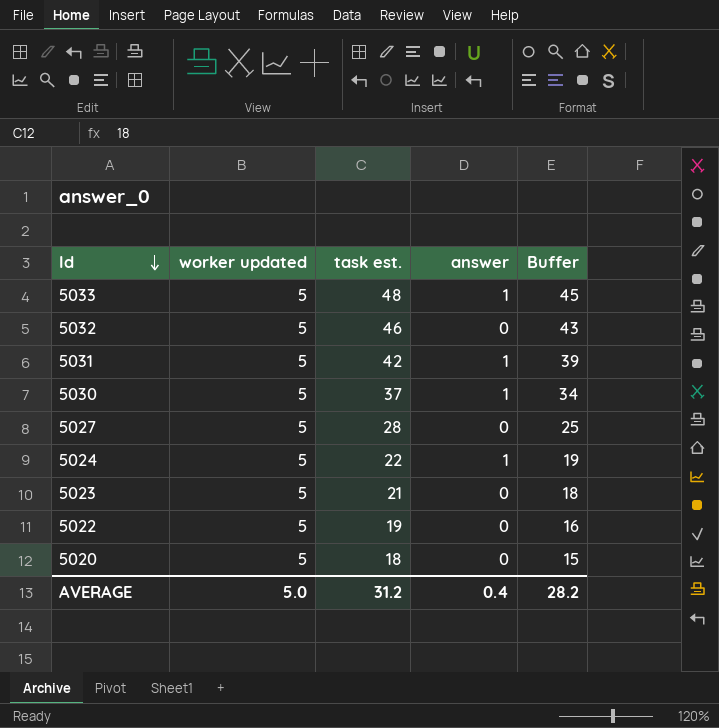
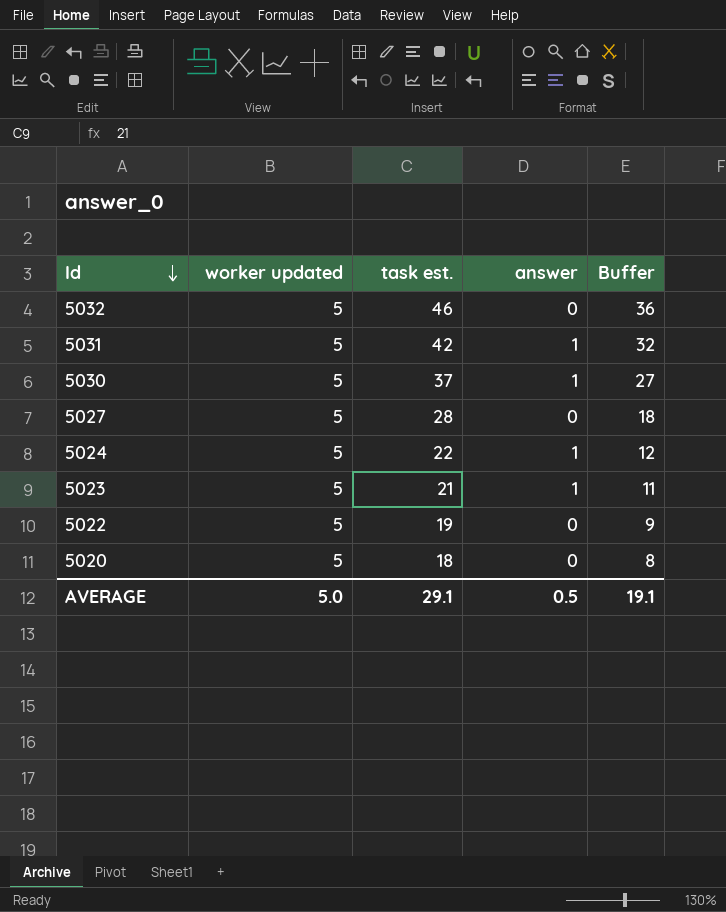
column Buffer | formula: [task est.] - 3 -> [task est.] - 10
row 5033: 5 | 48 | 1 | 45 -> none
5023 | answer: 0 -> 1
AVERAGE | task est.: 31.2 -> 29.1
AVERAGE | answer: 0.4 -> 0.5
AVERAGE | Buffer: 28.2 -> 19.1

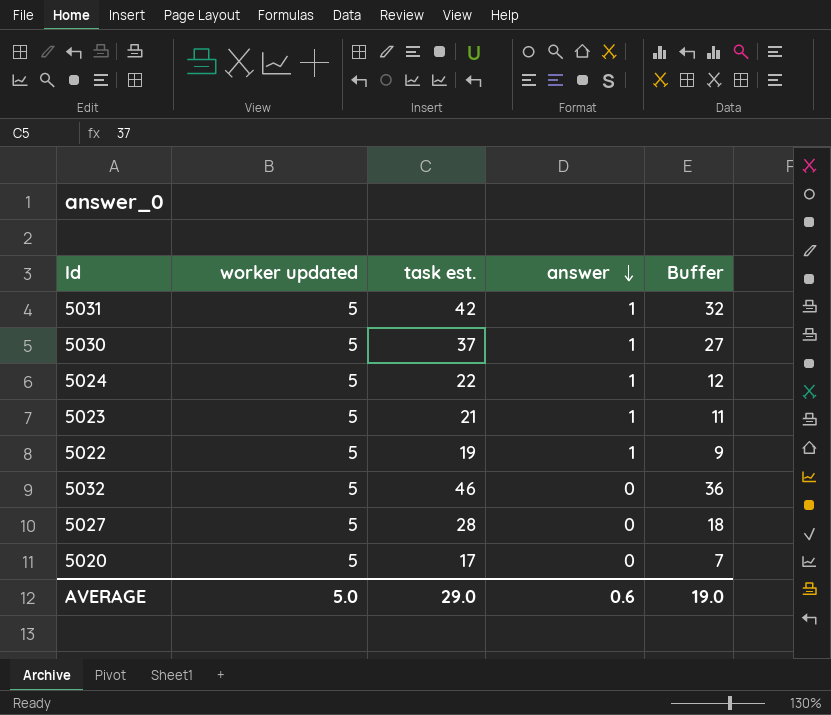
row order: Id descending -> answer descending
5022 | answer: 0 -> 1
5020 | task est.: 18 -> 17
5020 | Buffer: 8 -> 7
AVERAGE | task est.: 29.1 -> 29.0
AVERAGE | answer: 0.5 -> 0.6
AVERAGE | Buffer: 19.1 -> 19.0

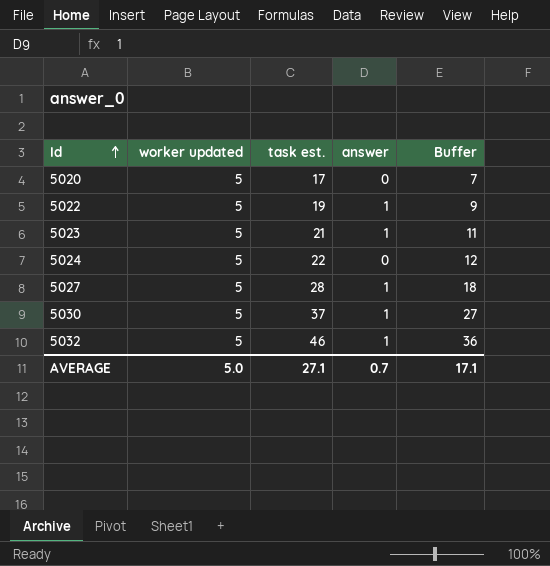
row order: answer descending -> Id ascending
row 5031: 5 | 42 | 1 | 32 -> none
5024 | answer: 1 -> 0
5027 | answer: 0 -> 1
5032 | answer: 0 -> 1
AVERAGE | task est.: 29.0 -> 27.1
AVERAGE | answer: 0.6 -> 0.7
AVERAGE | Buffer: 19.0 -> 17.1

